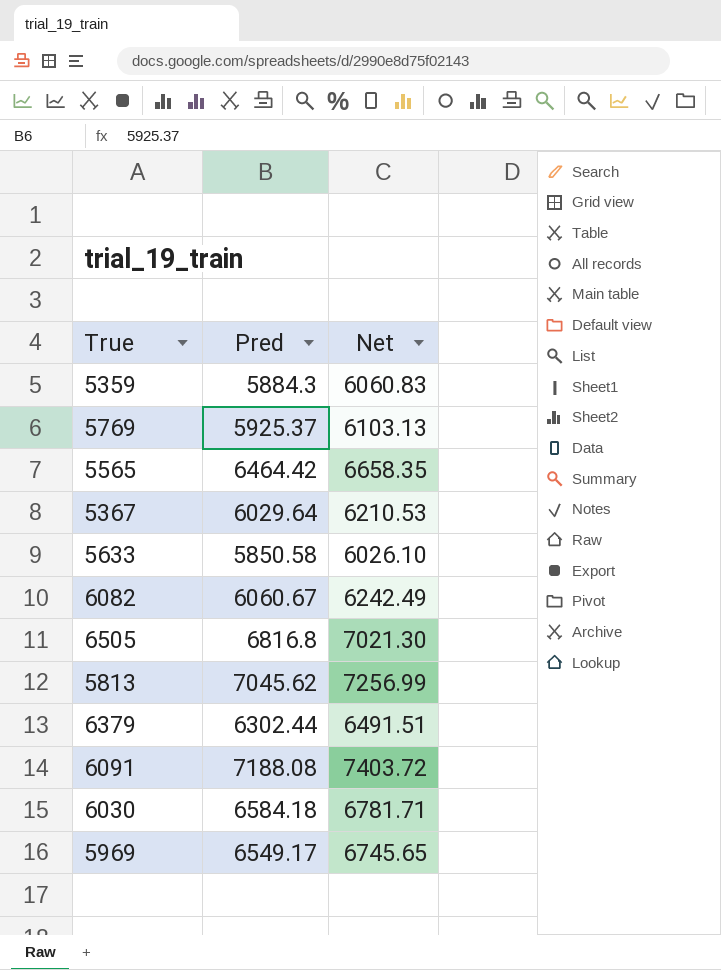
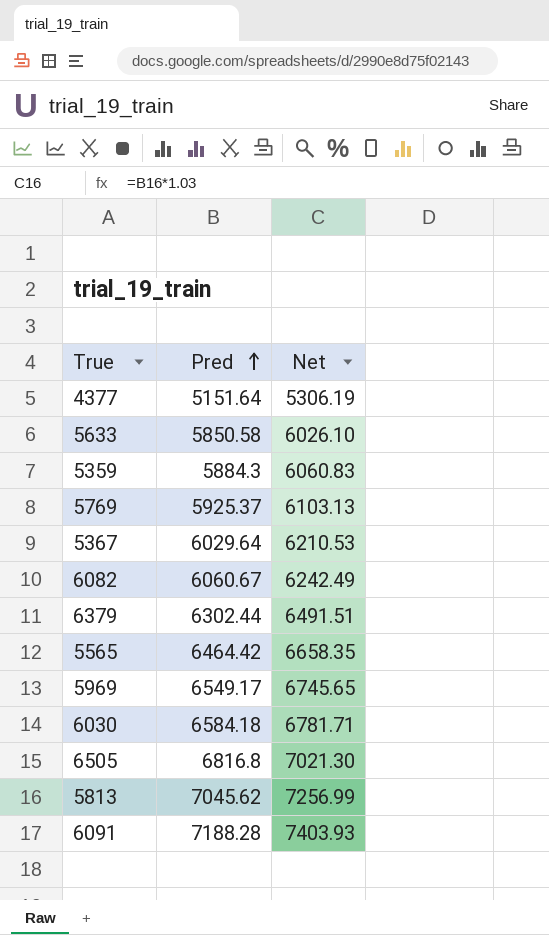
row order: none -> Pred ascending
row 4377: none -> 5151.64 | 5306.19
6091 | Pred: 7188.08 -> 7188.28
6091 | Net: 7403.72 -> 7403.93

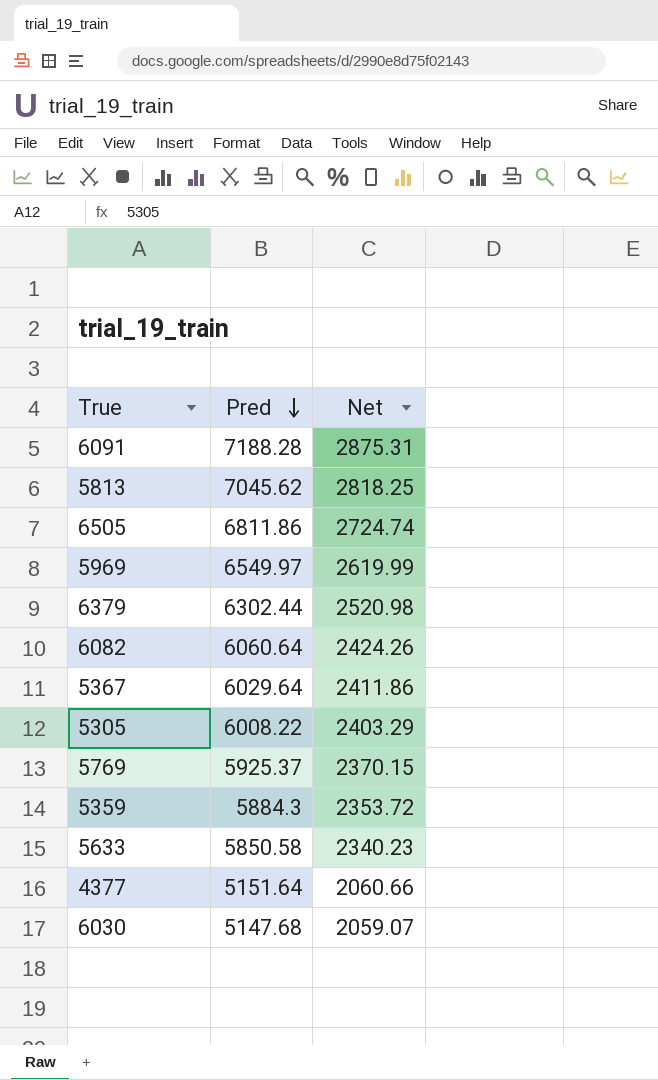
row order: Pred ascending -> Pred descending
column Net | formula: [Pred] * 1.03 -> [Pred] * 0.4
row 5565: 6464.42 | 6658.35 -> none
6505 | Pred: 6816.8 -> 6811.86
5969 | Pred: 6549.17 -> 6549.97
6082 | Pred: 6060.67 -> 6060.64
row 5305: none -> 6008.22 | 2403.29
6030 | Pred: 6584.18 -> 5147.68

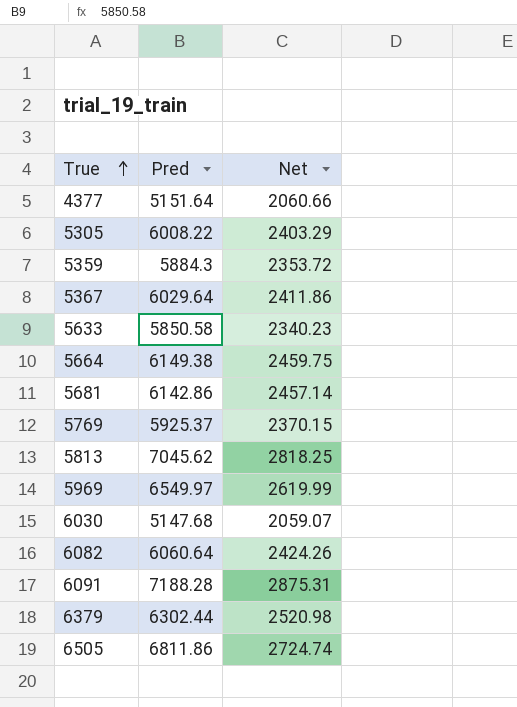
row order: Pred descending -> True ascending
row 5664: none -> 6149.38 | 2459.75
row 5681: none -> 6142.86 | 2457.14

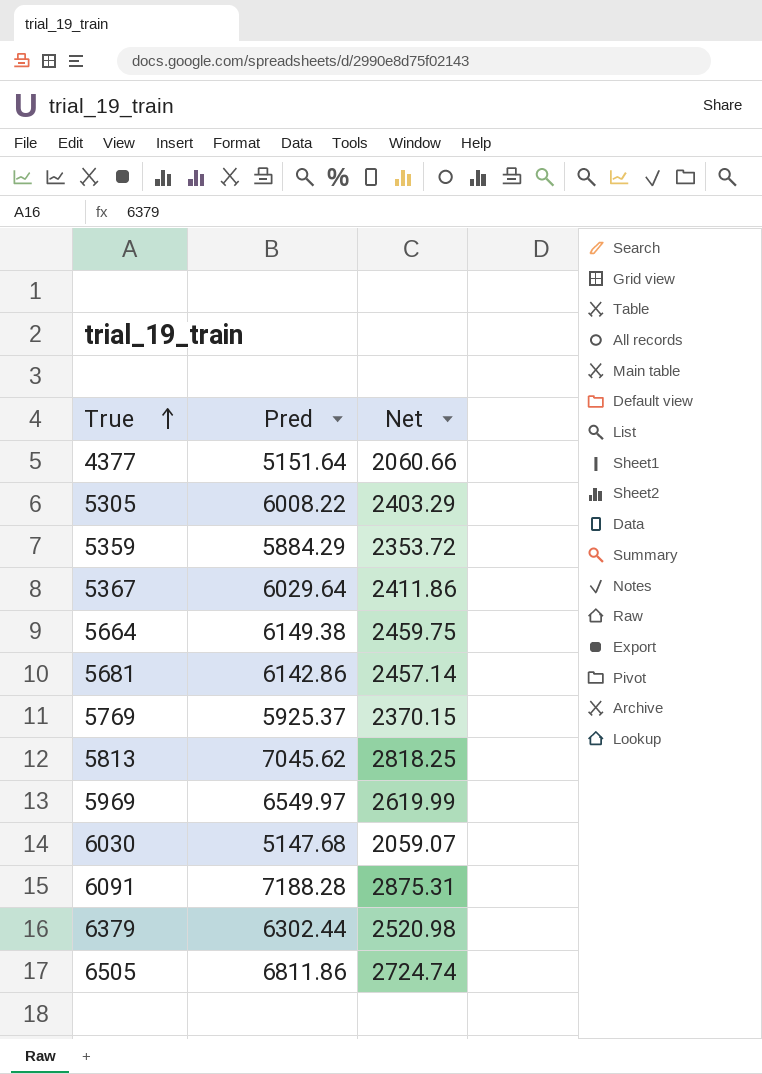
row 5633: 5850.58 | 2340.23 -> none
row 6082: 6060.64 | 2424.26 -> none
5359 | Pred: 5884.3 -> 5884.29

